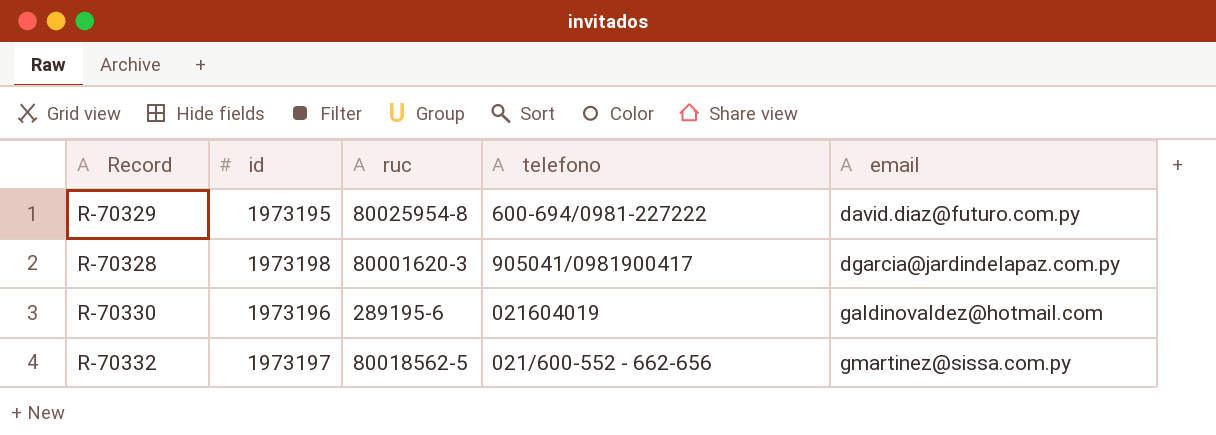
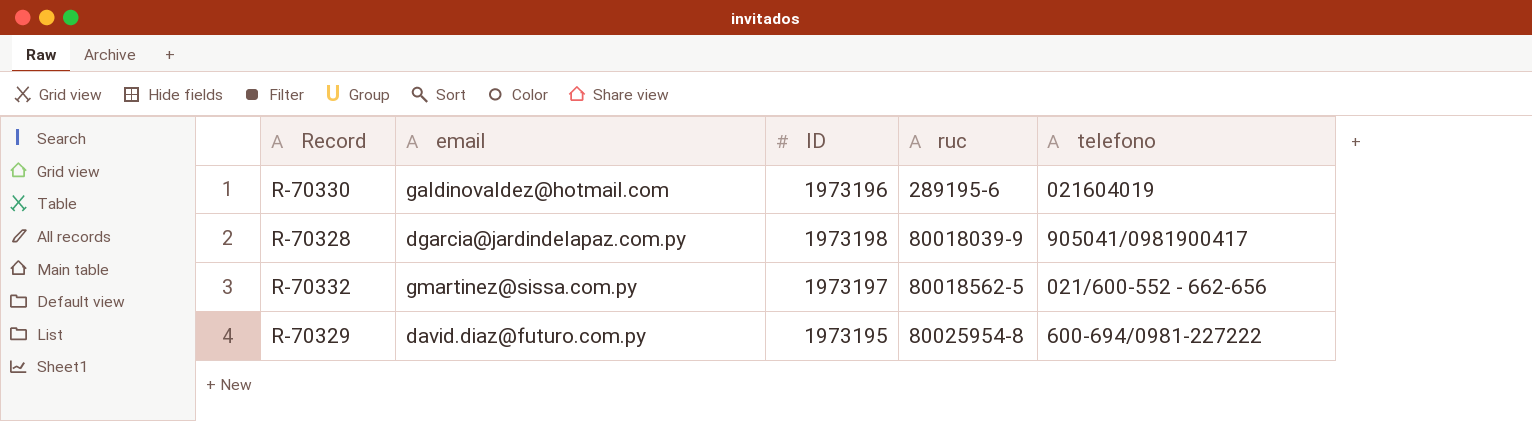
row order: email ascending -> ruc ascending
column email | position: 5 -> 2
column name: id -> ID
R-70328 | ruc: 80001620-3 -> 80018039-9

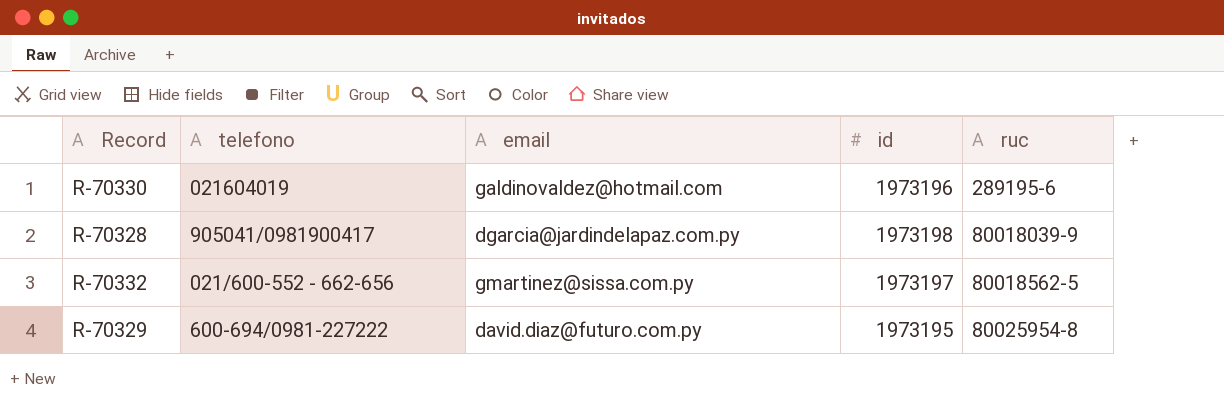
column telefono | position: 5 -> 2
column name: ID -> id

